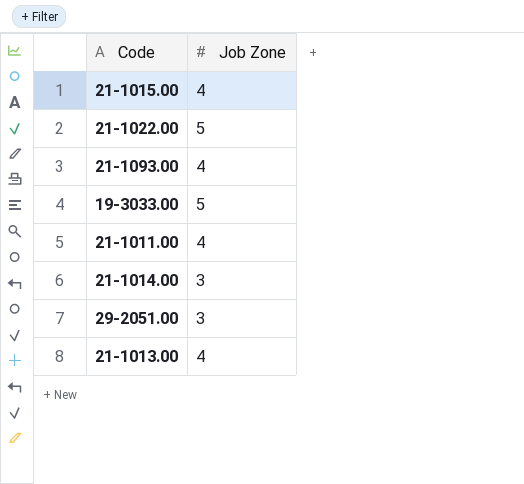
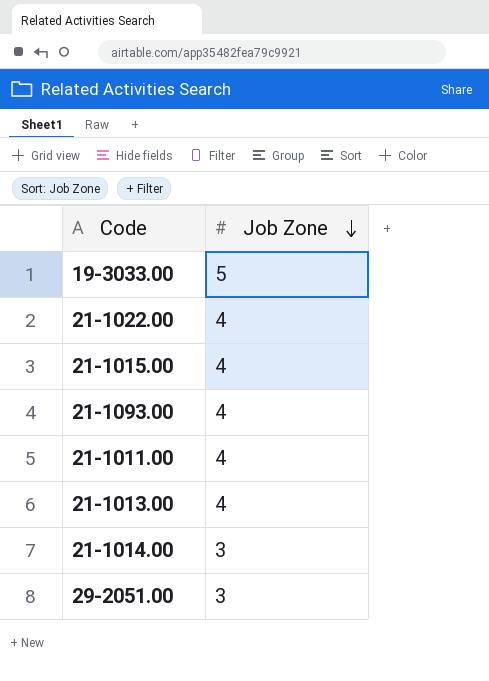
row order: none -> Job Zone descending
21-1022.00 | Job Zone: 5 -> 4

